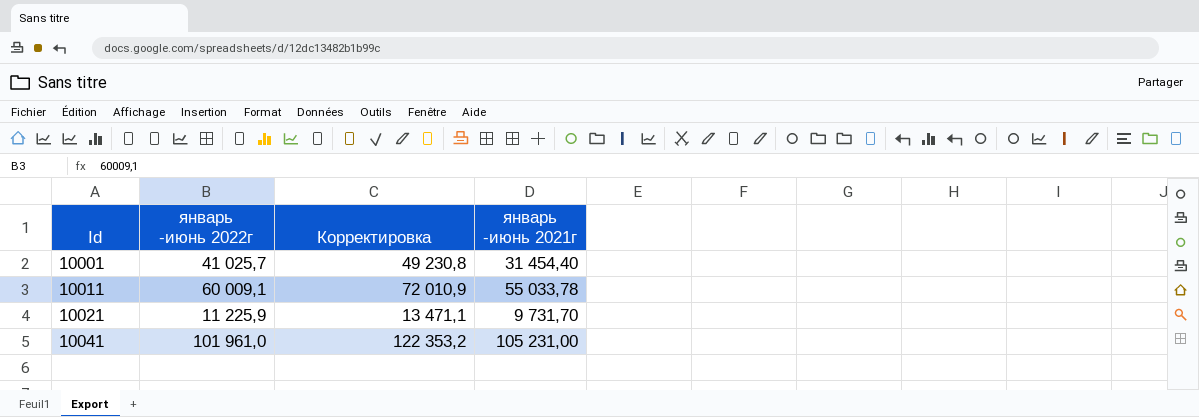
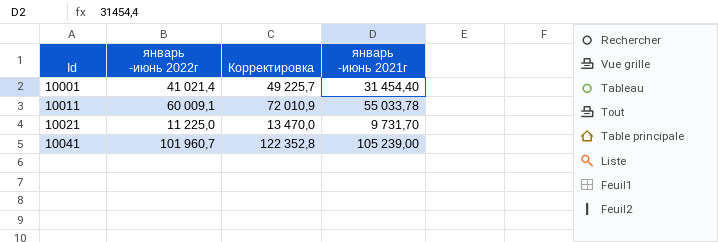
10001 | январь -июнь 2022г: 41 025,7 -> 41 021,4
10001 | Корректировка: 49 230,8 -> 49 225,7
10021 | январь -июнь 2022г: 11 225,9 -> 11 225,0
10021 | Корректировка: 13 471,1 -> 13 470,0
10041 | январь -июнь 2022г: 101 961,0 -> 101 960,7
10041 | Корректировка: 122 353,2 -> 122 352,8
10041 | январь -июнь 2021г: 105 231,00 -> 105 239,00

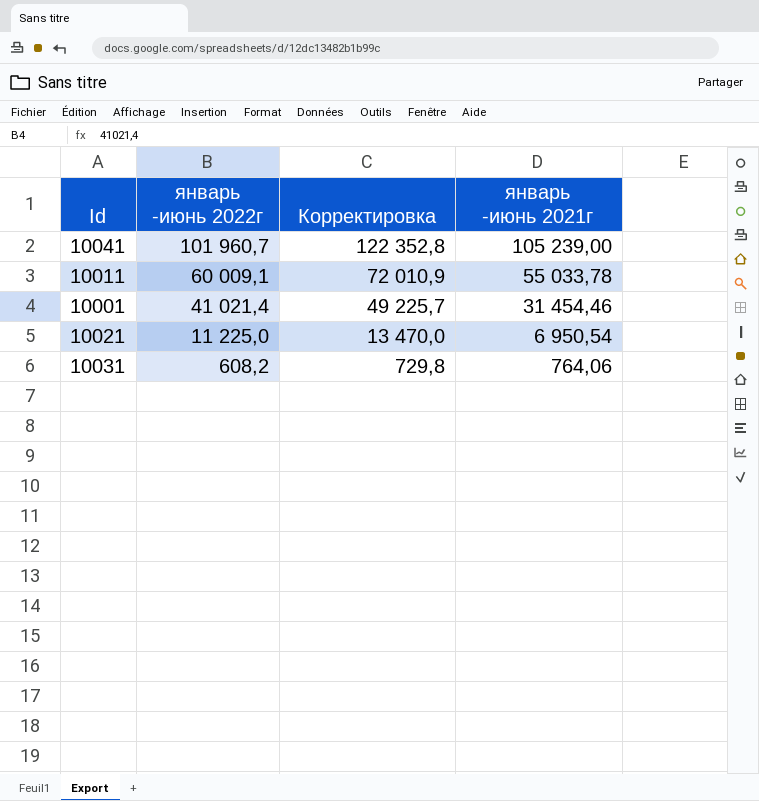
row order: Id ascending -> январь -июнь 2022г descending
10001 | январь -июнь 2021г: 31 454,40 -> 31 454,46
10021 | январь -июнь 2021г: 9 731,70 -> 6 950,54
row 10031: none -> 608,2 | 729,8 | 764,06

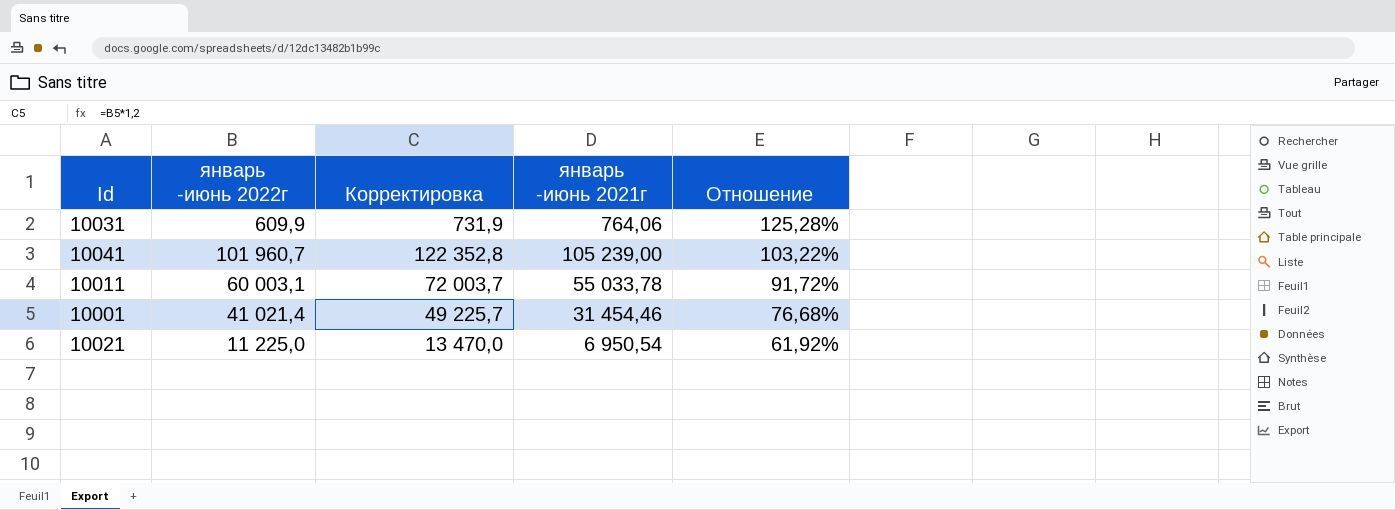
row order: январь -июнь 2022г descending -> Отношение descending
column Отношение | formula: none -> [январь -июнь 2021г] / [январь -июнь 2022г]
10031 | январь -июнь 2022г: 608,2 -> 609,9
10031 | Корректировка: 729,8 -> 731,9
10011 | январь -июнь 2022г: 60 009,1 -> 60 003,1
10011 | Корректировка: 72 010,9 -> 72 003,7

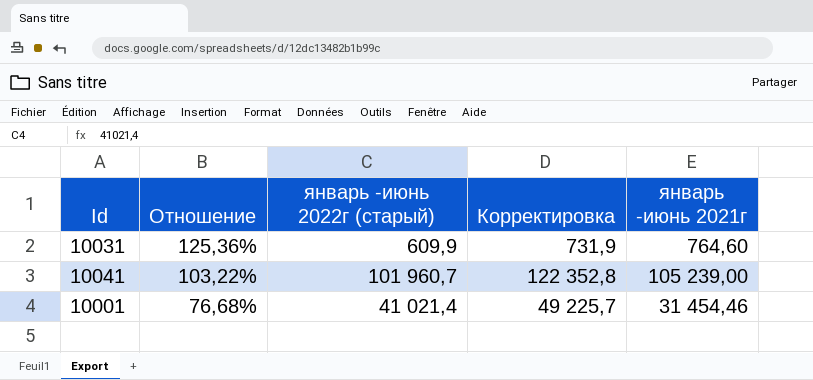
column Отношение | position: 5 -> 2
column name: январь -июнь 2022г -> январь -июнь 2022г (старый)
row 10011: 60 003,1 | 72 003,7 | 55 033,78 | 91,72% -> none
row 10021: 11 225,0 | 13 470,0 | 6 950,54 | 61,92% -> none
10031 | Отношение: 125,28% -> 125,36%
10031 | январь -июнь 2021г: 764,06 -> 764,60

